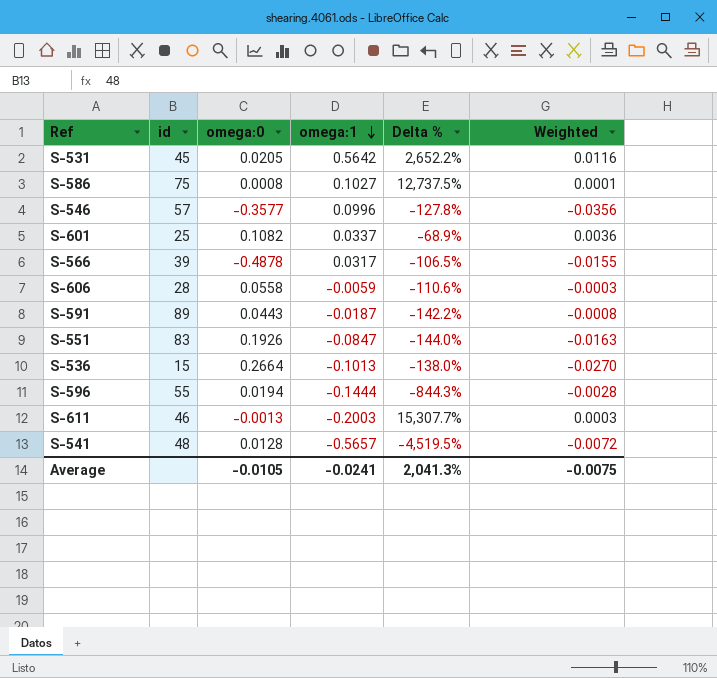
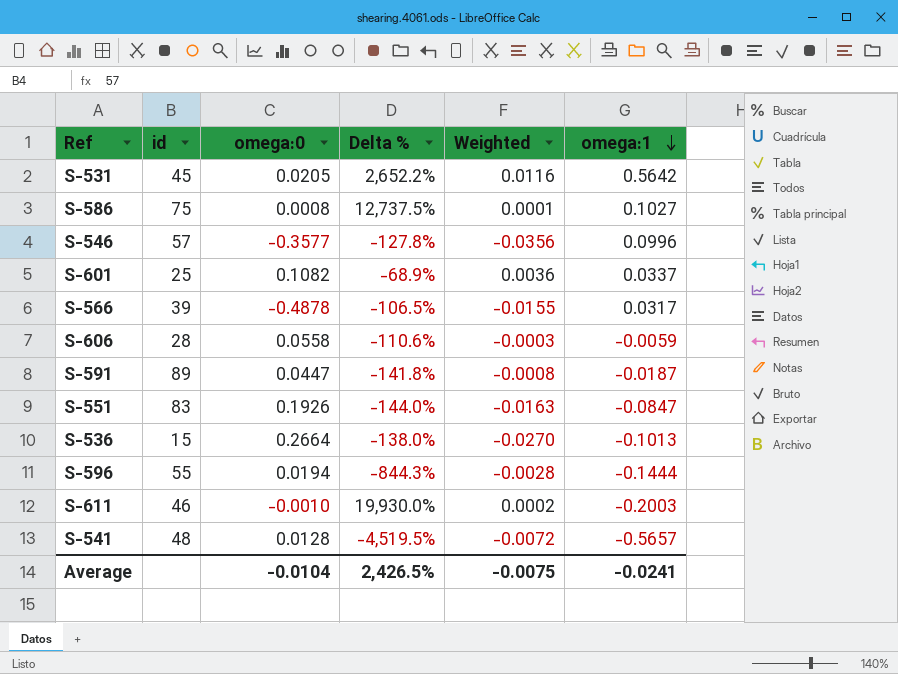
column omega:1 | position: 4 -> 6
S-591 | omega:0: 0.0443 -> 0.0447
S-591 | Delta %: -142.2% -> -141.8%
S-611 | omega:0: -0.0013 -> -0.0010
S-611 | Delta %: 15,307.7% -> 19,930.0%
S-611 | Weighted: 0.0003 -> 0.0002
Average | omega:0: -0.0105 -> -0.0104
Average | Delta %: 2,041.3% -> 2,426.5%

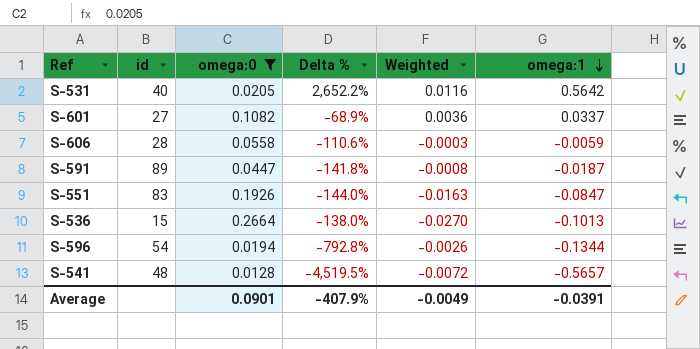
filter: none -> omega:0 >= 0.0128
S-531 | id: 45 -> 40
S-601 | id: 25 -> 27
S-596 | id: 55 -> 54
S-596 | Delta %: -844.3% -> -792.8%
S-596 | Weighted: -0.0028 -> -0.0026
S-596 | omega:1: -0.1444 -> -0.1344
Average | omega:0: -0.0104 -> 0.0901
Average | Delta %: 2,426.5% -> -407.9%
Average | Weighted: -0.0075 -> -0.0049
Average | omega:1: -0.0241 -> -0.0391

